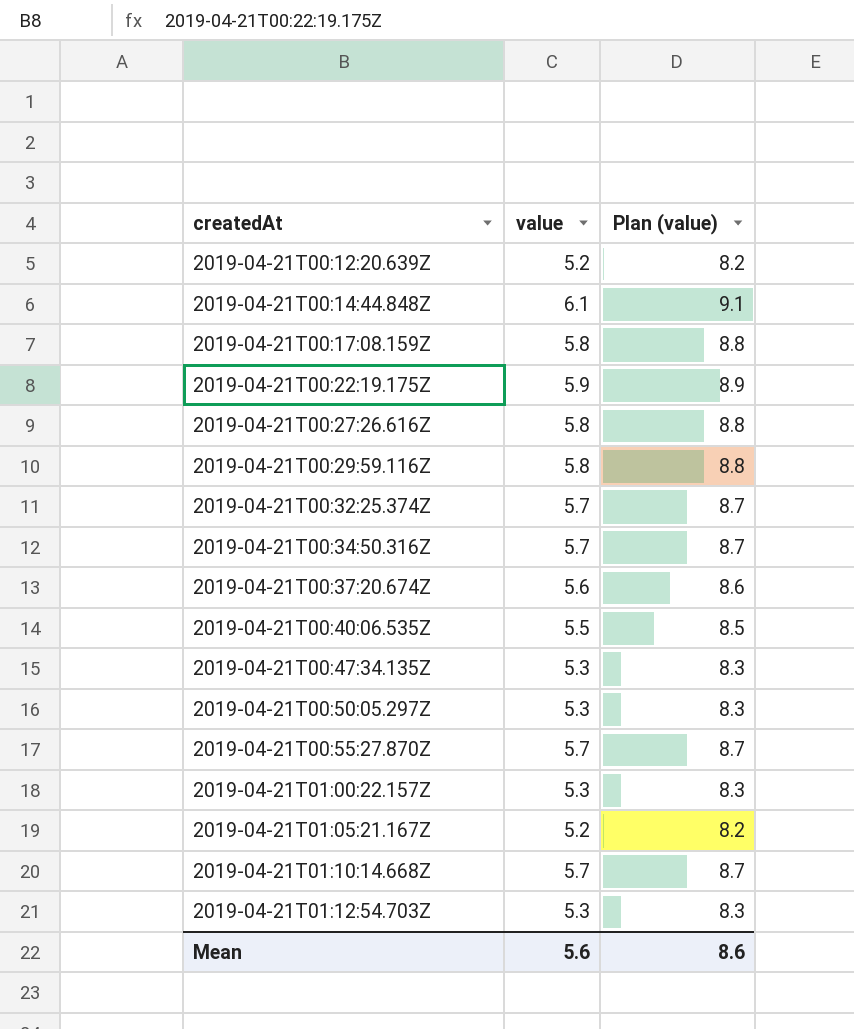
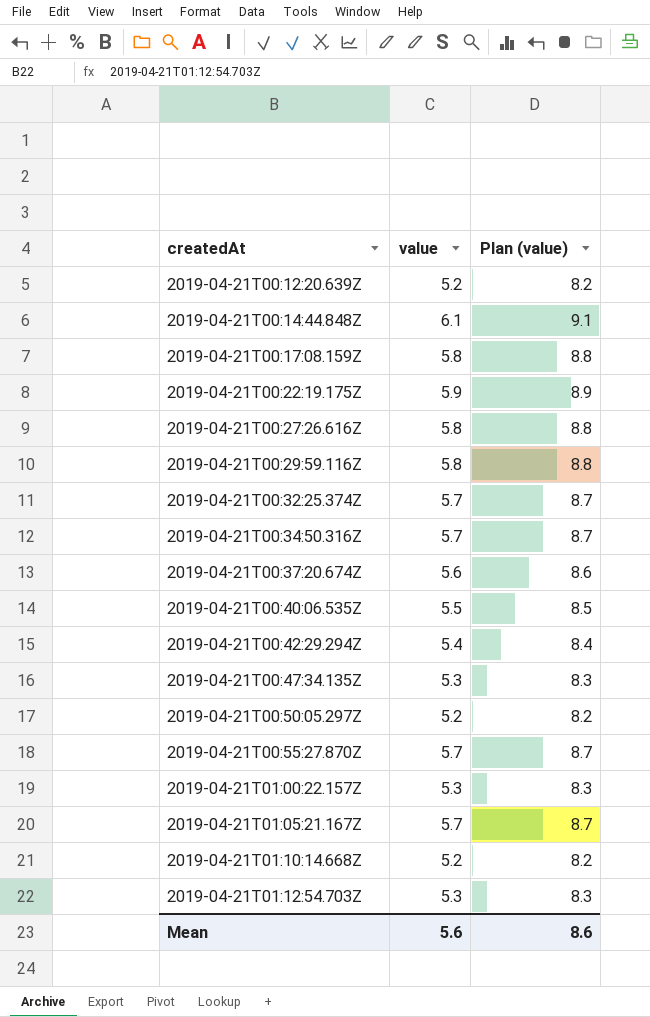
row 2019-04-21T00:42:29.294Z: none -> 5.4 | 8.4
2019-04-21T00:50:05.297Z | value: 5.3 -> 5.2
2019-04-21T00:50:05.297Z | Plan (value): 8.3 -> 8.2
2019-04-21T01:05:21.167Z | value: 5.2 -> 5.7
2019-04-21T01:05:21.167Z | Plan (value): 8.2 -> 8.7
2019-04-21T01:10:14.668Z | value: 5.7 -> 5.2
2019-04-21T01:10:14.668Z | Plan (value): 8.7 -> 8.2

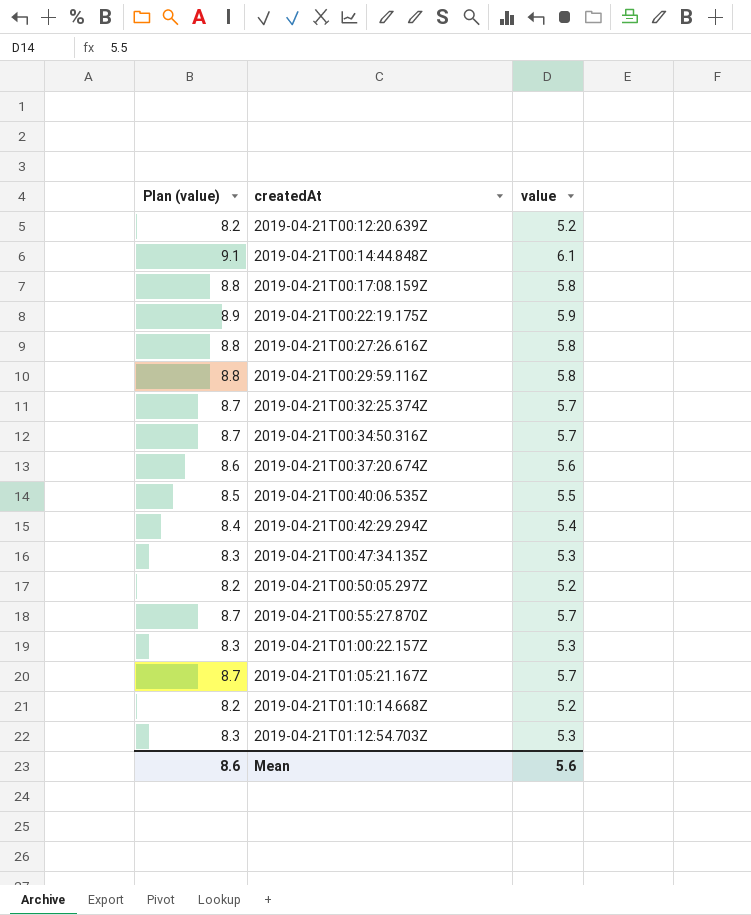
column Plan (value) | position: 3 -> 1

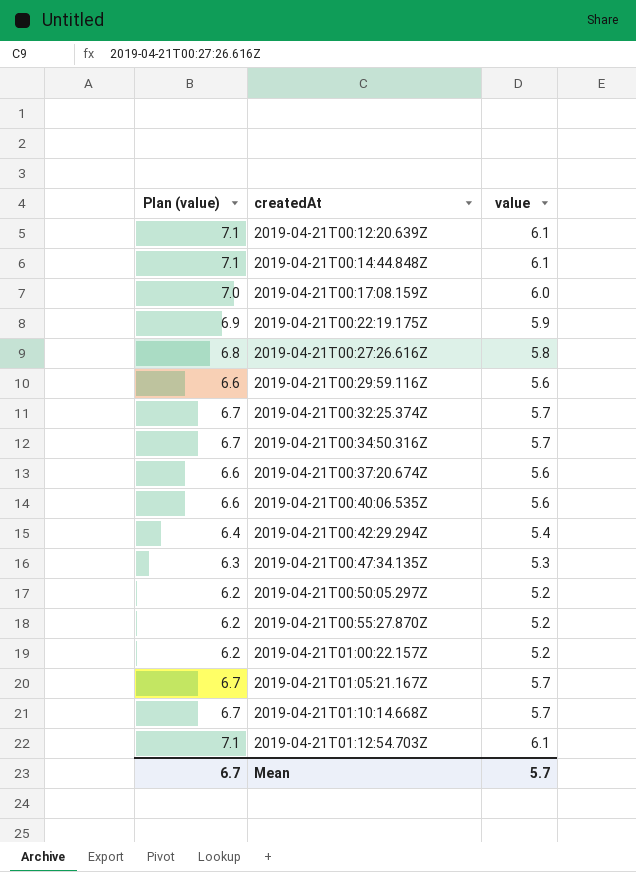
column Plan (value) | formula: [value] + 3 -> [value] + 1
2019-04-21T00:12:20.639Z | value: 5.2 -> 6.1
2019-04-21T00:17:08.159Z | value: 5.8 -> 6.0
2019-04-21T00:29:59.116Z | value: 5.8 -> 5.6
2019-04-21T00:40:06.535Z | value: 5.5 -> 5.6
2019-04-21T00:55:27.870Z | value: 5.7 -> 5.2
2019-04-21T01:00:22.157Z | value: 5.3 -> 5.2
2019-04-21T01:10:14.668Z | value: 5.2 -> 5.7
2019-04-21T01:12:54.703Z | value: 5.3 -> 6.1
Mean | Plan (value): 8.6 -> 6.7
Mean | value: 5.6 -> 5.7

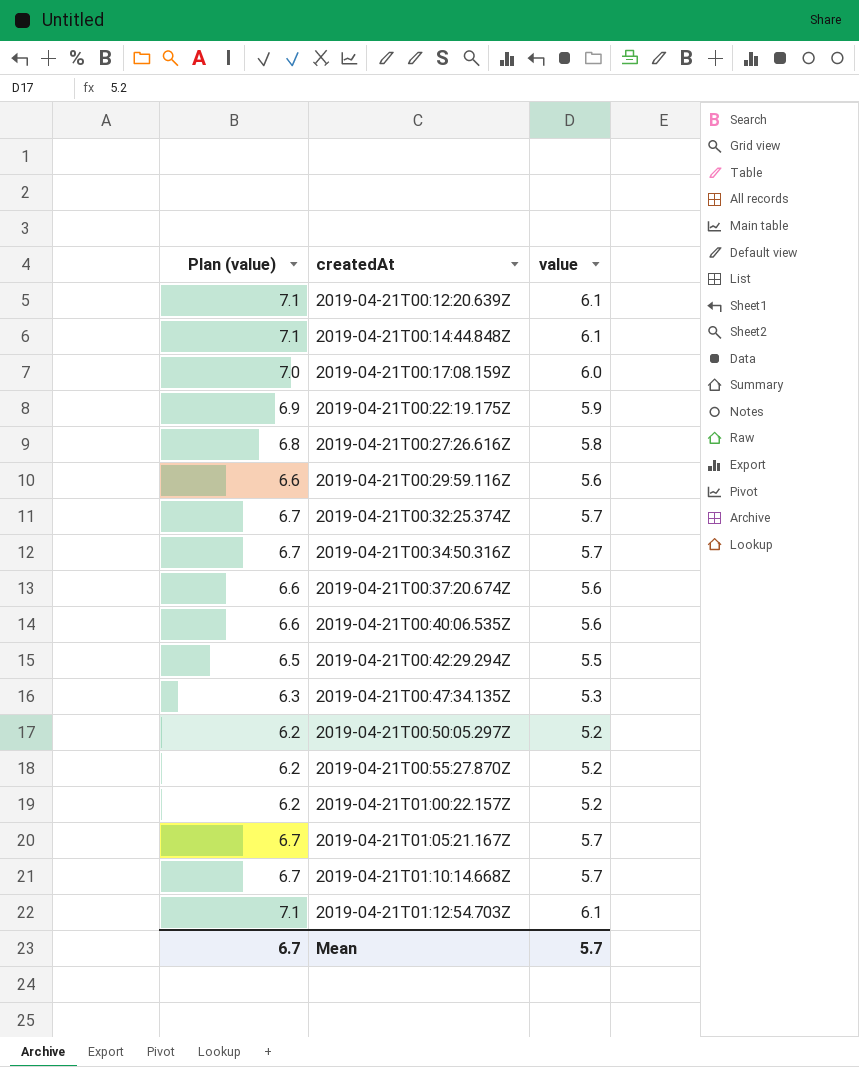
2019-04-21T00:42:29.294Z | Plan (value): 6.4 -> 6.5
2019-04-21T00:42:29.294Z | value: 5.4 -> 5.5

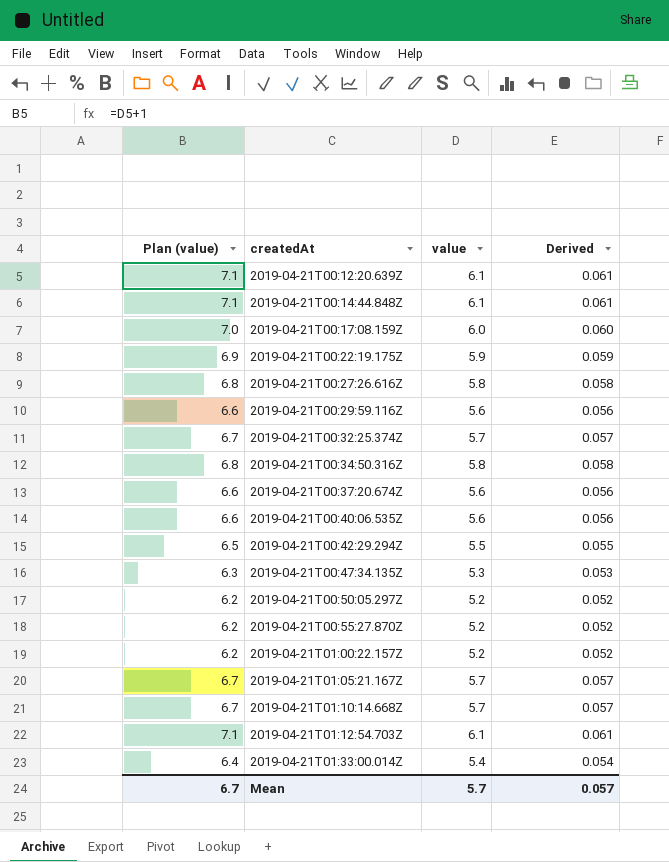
column Derived | formula: none -> [value] * 0.01
2019-04-21T00:34:50.316Z | Plan (value): 6.7 -> 6.8
2019-04-21T00:34:50.316Z | value: 5.7 -> 5.8
row 2019-04-21T01:33:00.014Z: none -> 6.4 | 5.4 | 0.054

